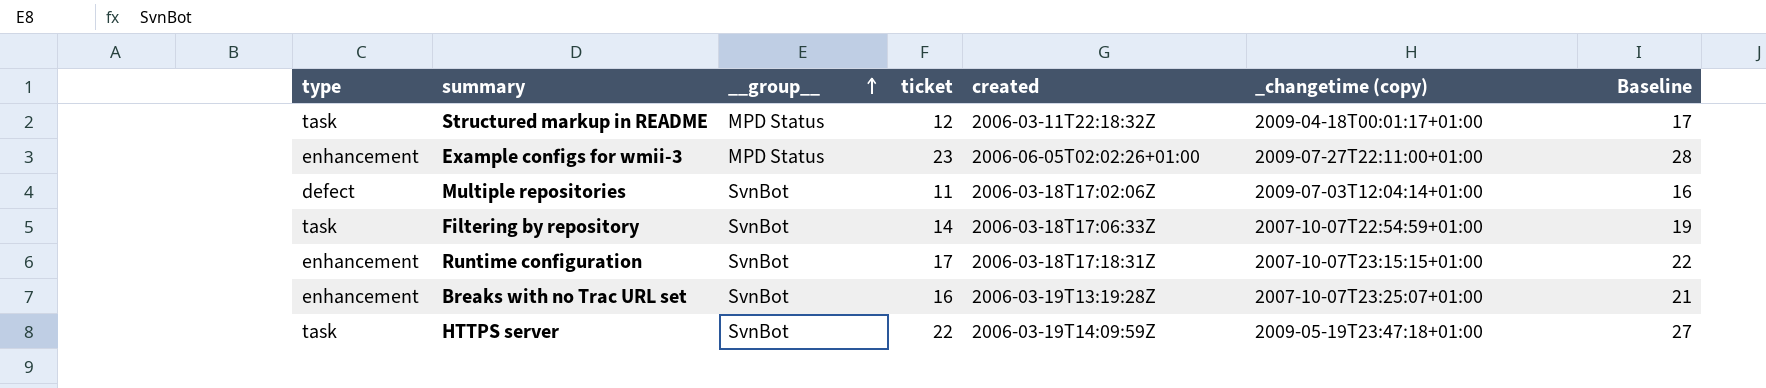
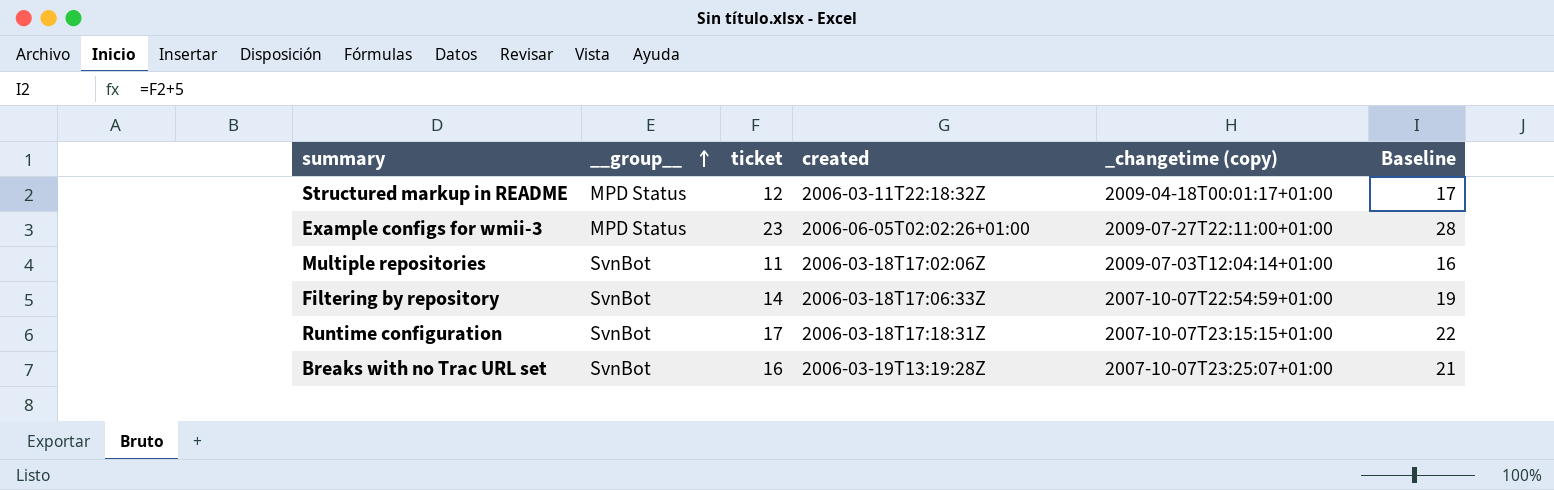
column type | position: 1 -> none
row HTTPS server: task | SvnBot | 22 | 2006-03-19T14:09:59Z | 2009-05-19T23:47:18+01:00 | 27 -> none

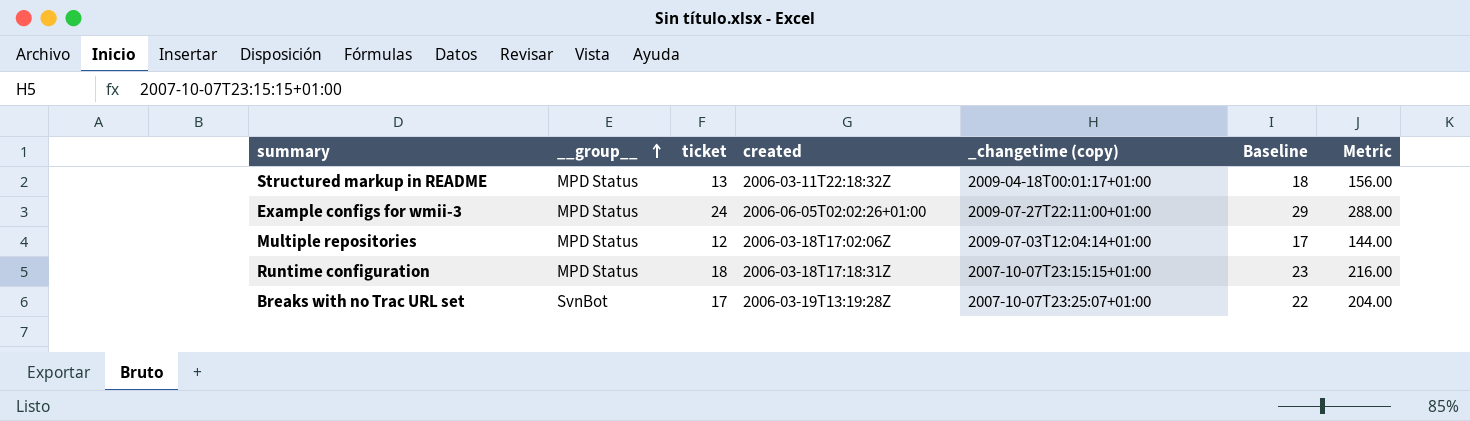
column Metric | formula: none -> [ticket] * 12
row Filtering by repository: SvnBot | 14 | 2006-03-18T17:06:33Z | 2007-10-07T22:54:59+01:00 | 19 -> none
Structured markup in README | ticket: 12 -> 13
Structured markup in README | Baseline: 17 -> 18
Example configs for wmii-3 | ticket: 23 -> 24
Example configs for wmii-3 | Baseline: 28 -> 29
Multiple repositories | __group__: SvnBot -> MPD Status
Multiple repositories | ticket: 11 -> 12
Multiple repositories | Baseline: 16 -> 17
Runtime configuration | __group__: SvnBot -> MPD Status
Runtime configuration | ticket: 17 -> 18
Runtime configuration | Baseline: 22 -> 23
Breaks with no Trac URL set | ticket: 16 -> 17
Breaks with no Trac URL set | Baseline: 21 -> 22

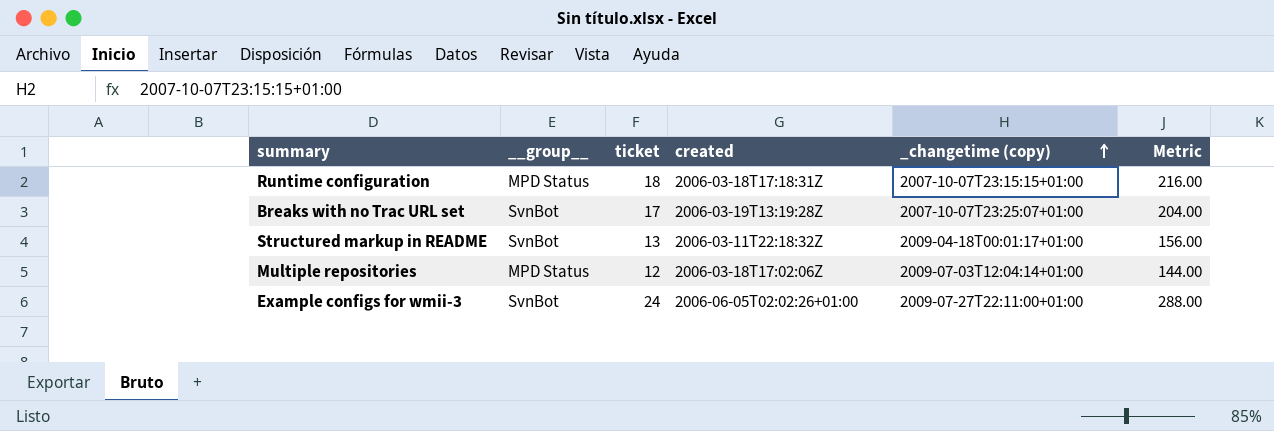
row order: __group__ ascending -> _changetime (copy) ascending
column Baseline | formula: [ticket] + 5 -> none
Structured markup in README | __group__: MPD Status -> SvnBot
Example configs for wmii-3 | __group__: MPD Status -> SvnBot

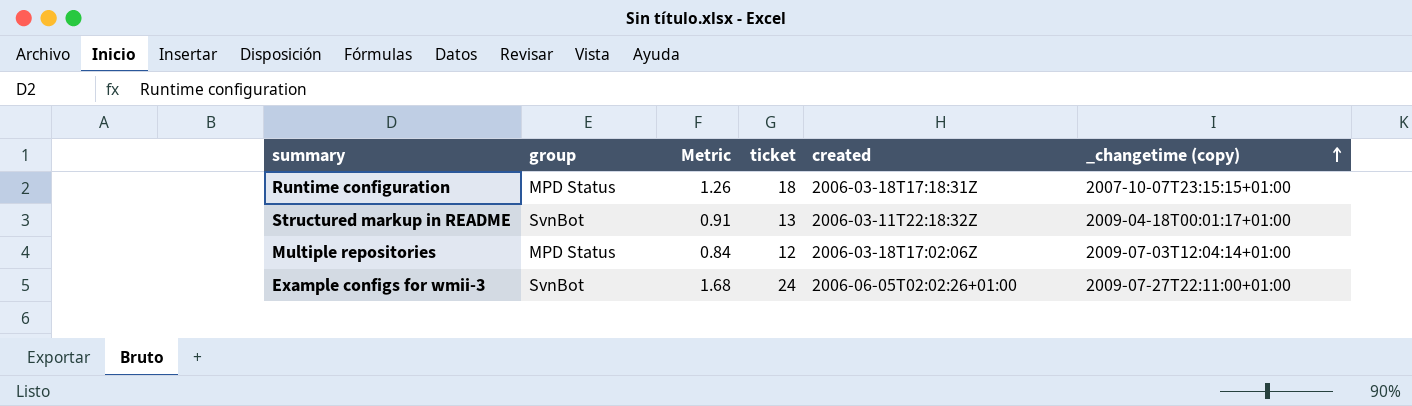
column name: __group__ -> group
column Metric | formula: [ticket] * 12 -> [ticket] * 0.07
column Metric | position: 6 -> 3
row Breaks with no Trac URL set: SvnBot | 17 | 2006-03-19T13:19:28Z | 2007-10-07T23:25:07+01:00 | 204.00 -> none

